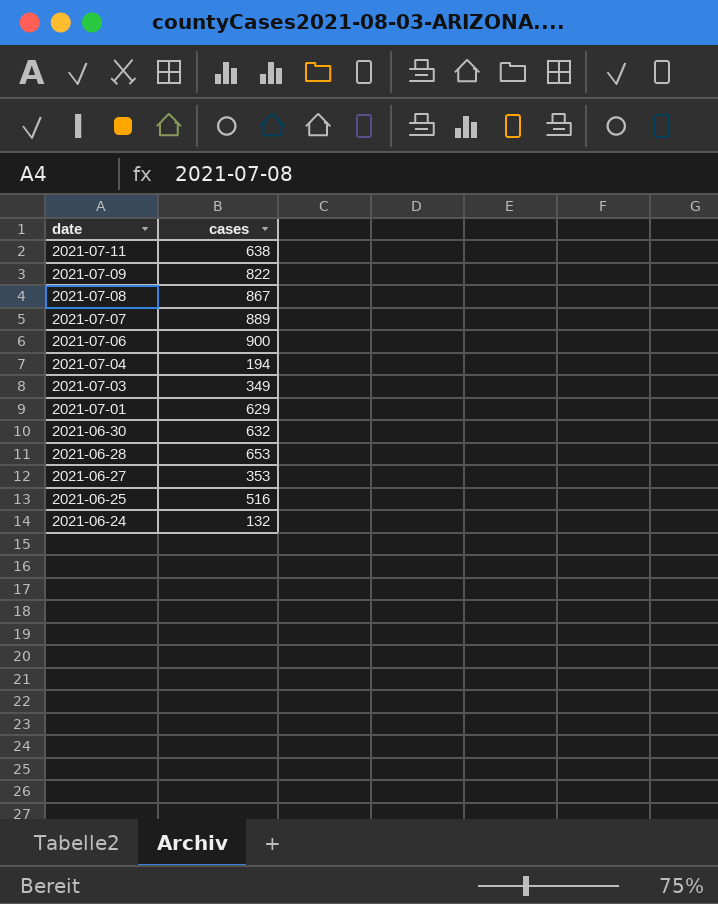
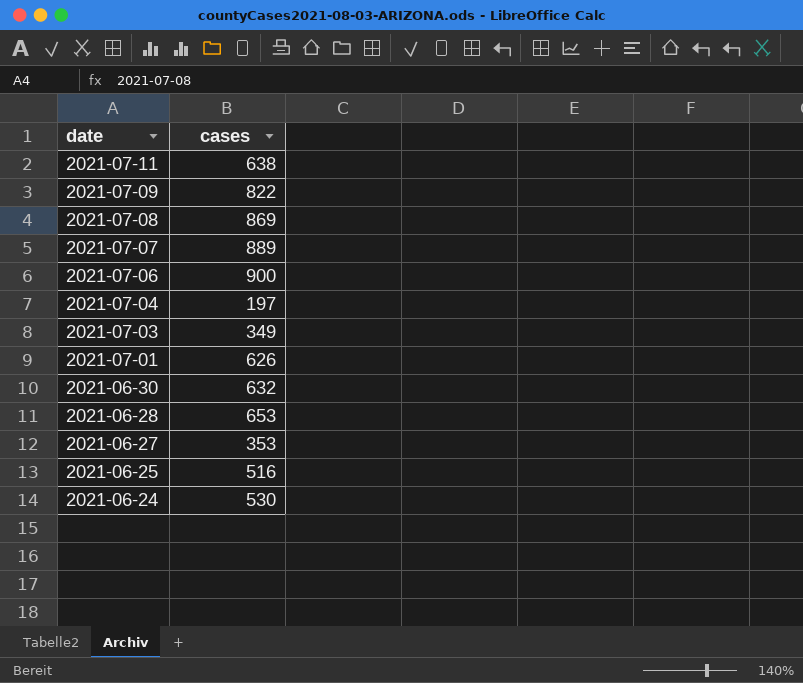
2021-07-08 | cases: 867 -> 869
2021-07-04 | cases: 194 -> 197
2021-07-01 | cases: 629 -> 626
2021-06-24 | cases: 132 -> 530

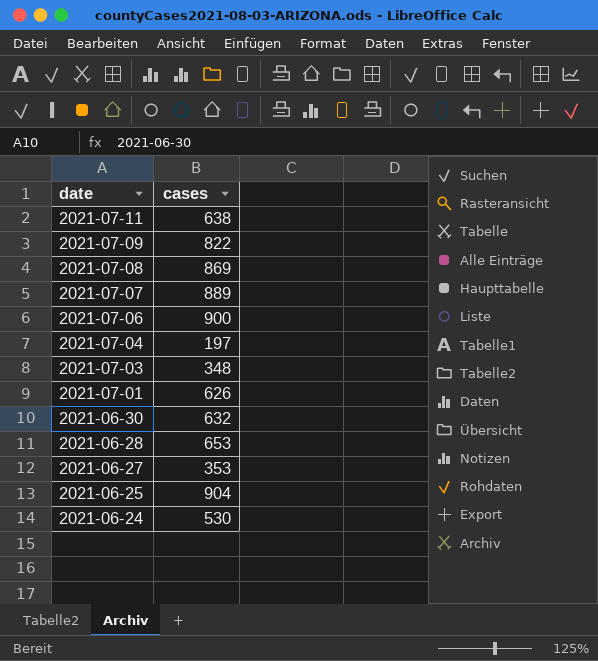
2021-07-03 | cases: 349 -> 348
2021-06-25 | cases: 516 -> 904

